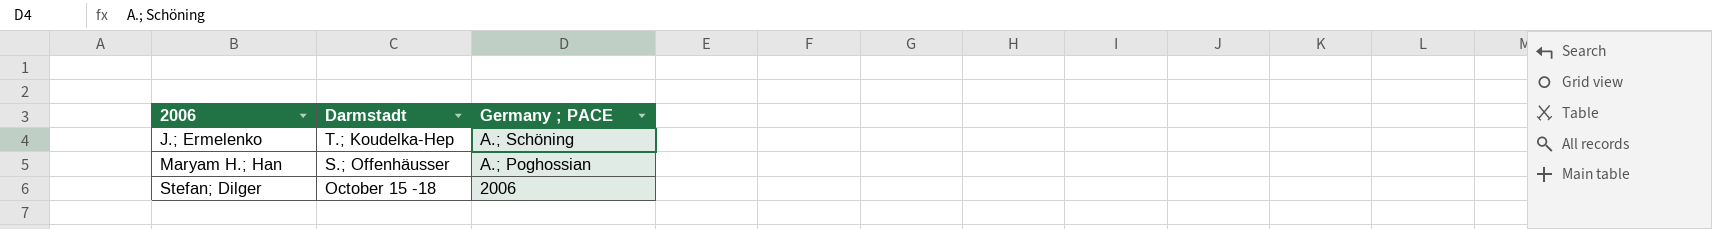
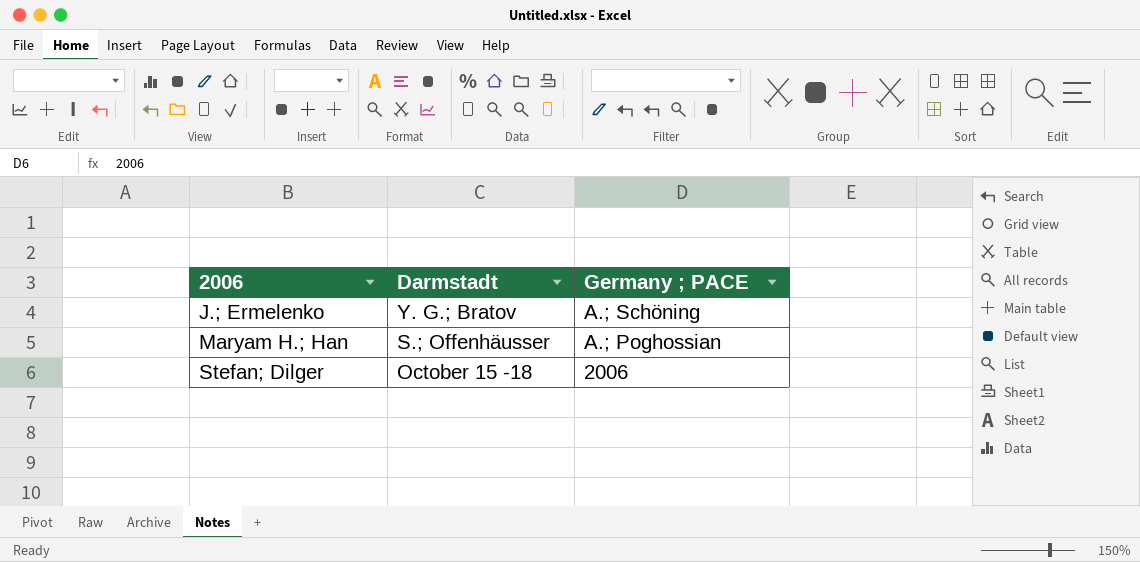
J.; Ermelenko | Darmstadt: T.; Koudelka-Hep -> Y. G.; Bratov

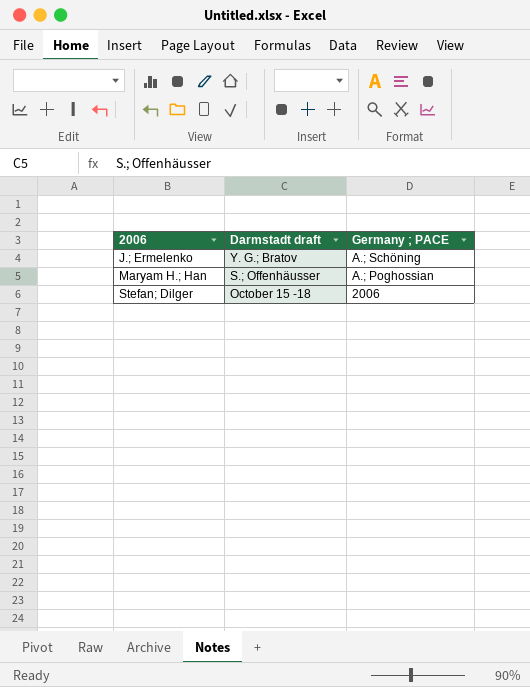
column name: Darmstadt -> Darmstadt draft

